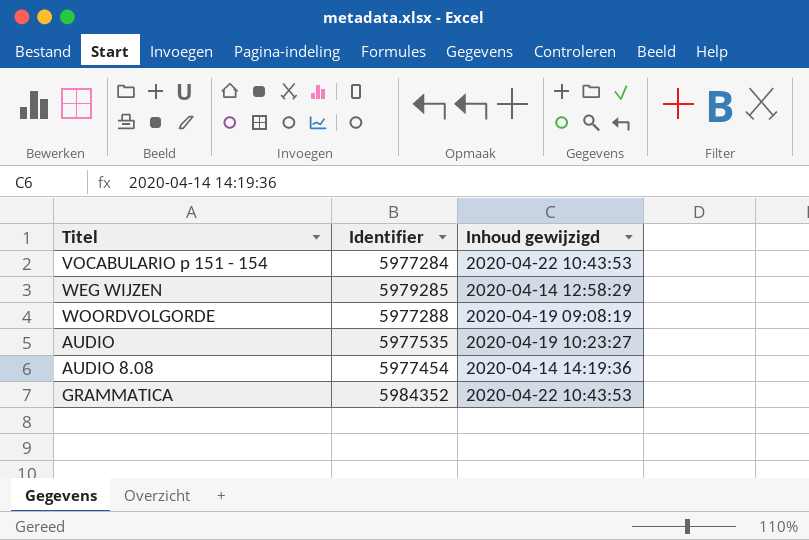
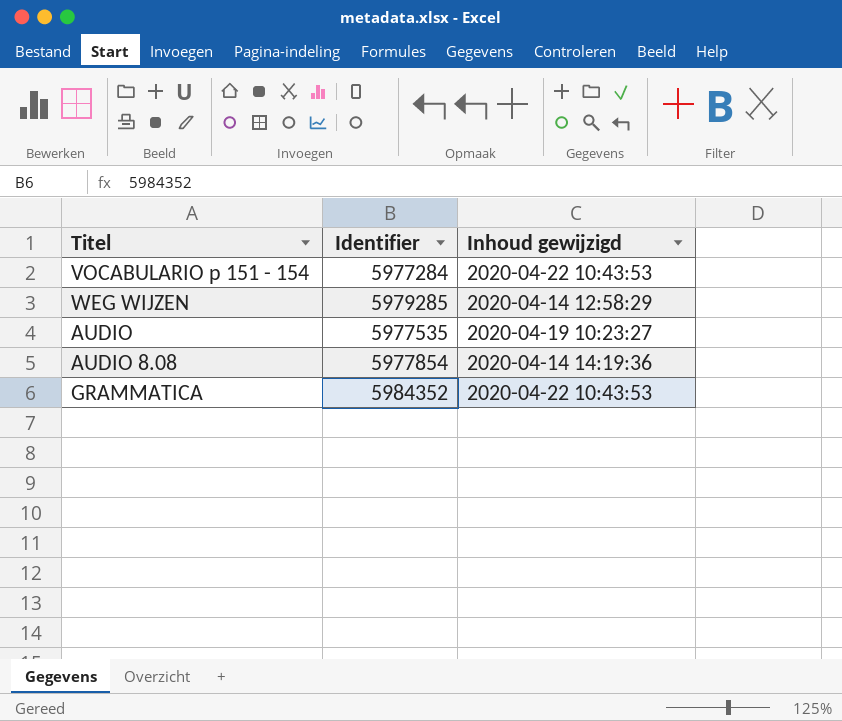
row WOORDVOLGORDE: 5977288 | 2020-04-19 09:08:19 -> none
AUDIO 8.08 | Identifier: 5977454 -> 5977854

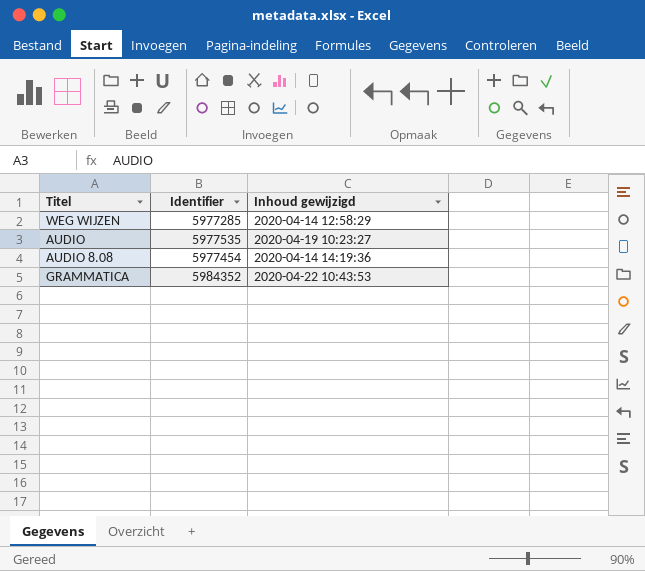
row VOCABULARIO p 151 - 154: 5977284 | 2020-04-22 10:43:53 -> none
WEG WIJZEN | Identifier: 5979285 -> 5977285
AUDIO 8.08 | Identifier: 5977854 -> 5977454

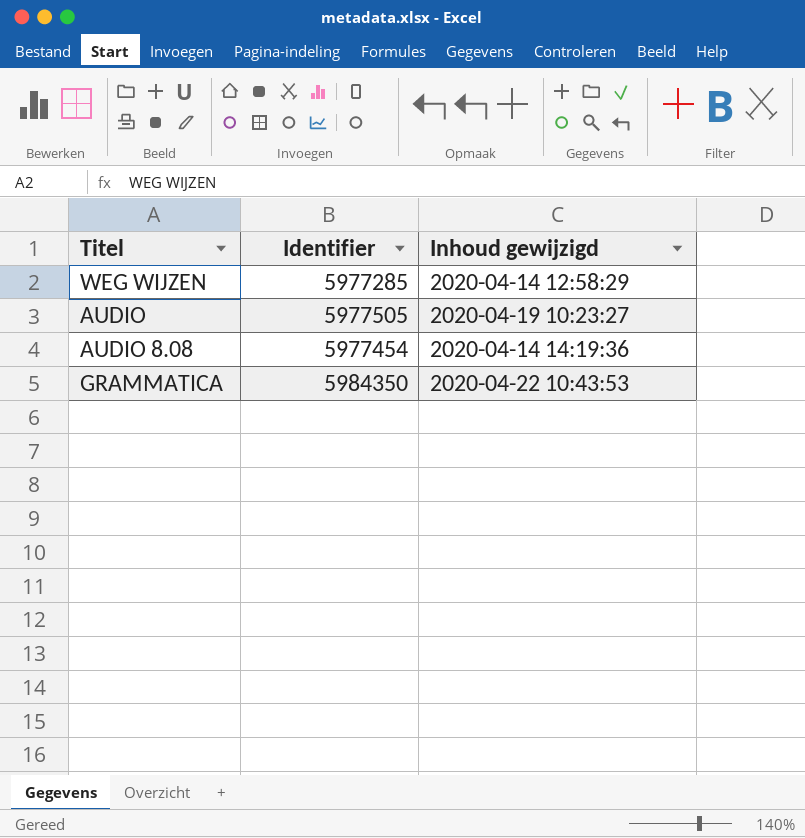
AUDIO | Identifier: 5977535 -> 5977505
GRAMMATICA | Identifier: 5984352 -> 5984350

